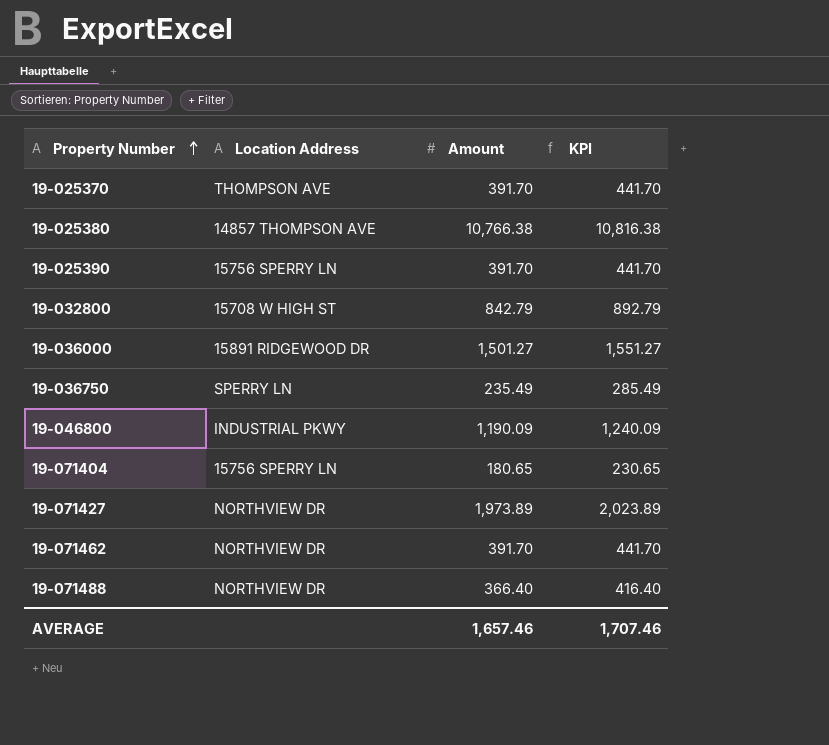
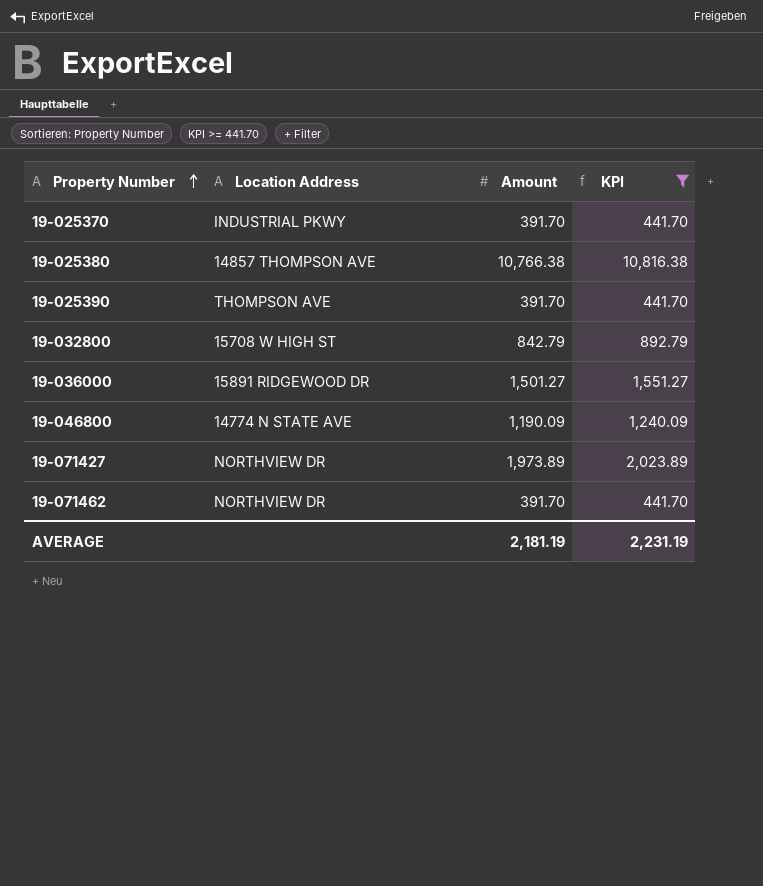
filter: none -> KPI >= 441.70
19-025370 | Location Address: THOMPSON AVE -> INDUSTRIAL PKWY
19-025390 | Location Address: 15756 SPERRY LN -> THOMPSON AVE
19-046800 | Location Address: INDUSTRIAL PKWY -> 14774 N STATE AVE
AVERAGE | Amount: 1,657.46 -> 2,181.19
AVERAGE | KPI: 1,707.46 -> 2,231.19

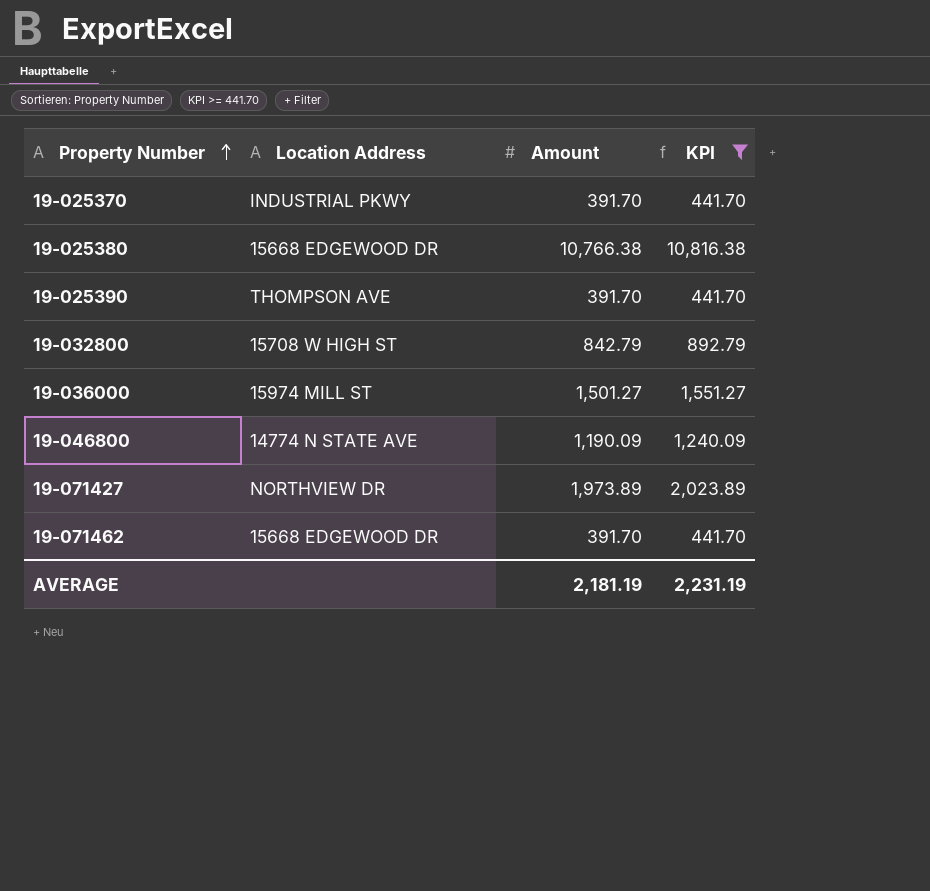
19-025380 | Location Address: 14857 THOMPSON AVE -> 15668 EDGEWOOD DR
19-036000 | Location Address: 15891 RIDGEWOOD DR -> 15974 MILL ST
19-071462 | Location Address: NORTHVIEW DR -> 15668 EDGEWOOD DR

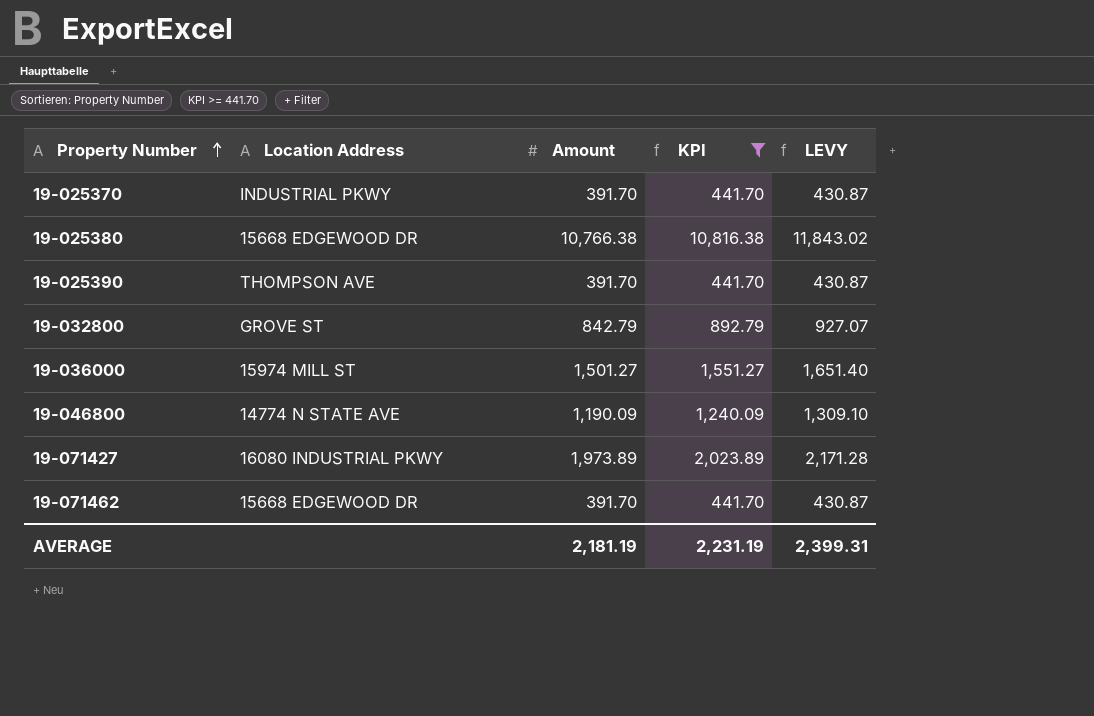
column LEVY | formula: none -> [Amount] * 1.1
19-032800 | Location Address: 15708 W HIGH ST -> GROVE ST
19-071427 | Location Address: NORTHVIEW DR -> 16080 INDUSTRIAL PKWY

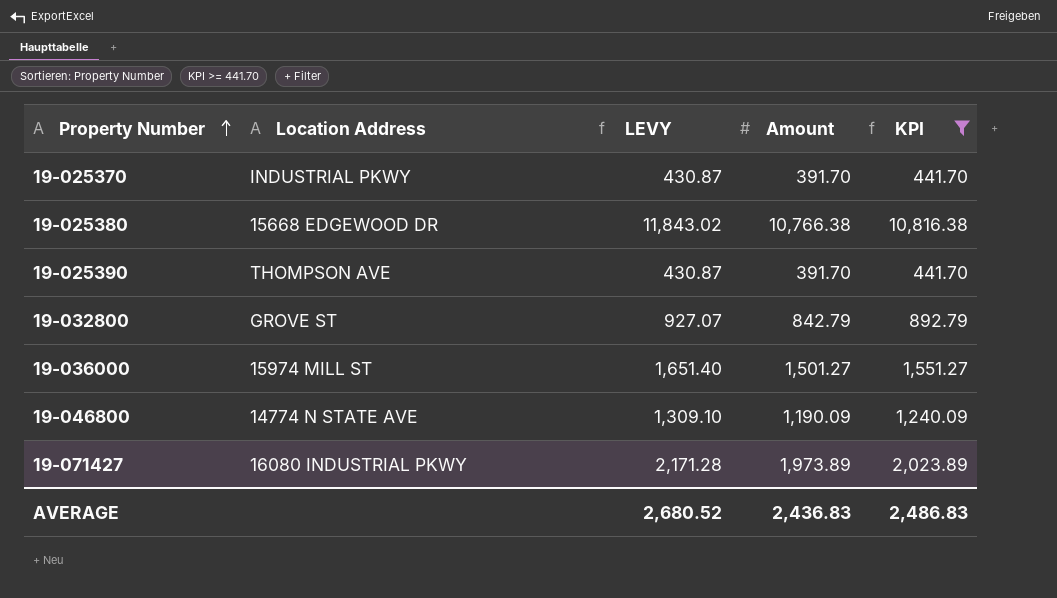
column LEVY | position: 5 -> 3
row 19-071462: 15668 EDGEWOOD DR | 391.70 | 441.70 | 430.87 -> none
AVERAGE | LEVY: 2,399.31 -> 2,680.52
AVERAGE | Amount: 2,181.19 -> 2,436.83
AVERAGE | KPI: 2,231.19 -> 2,486.83

